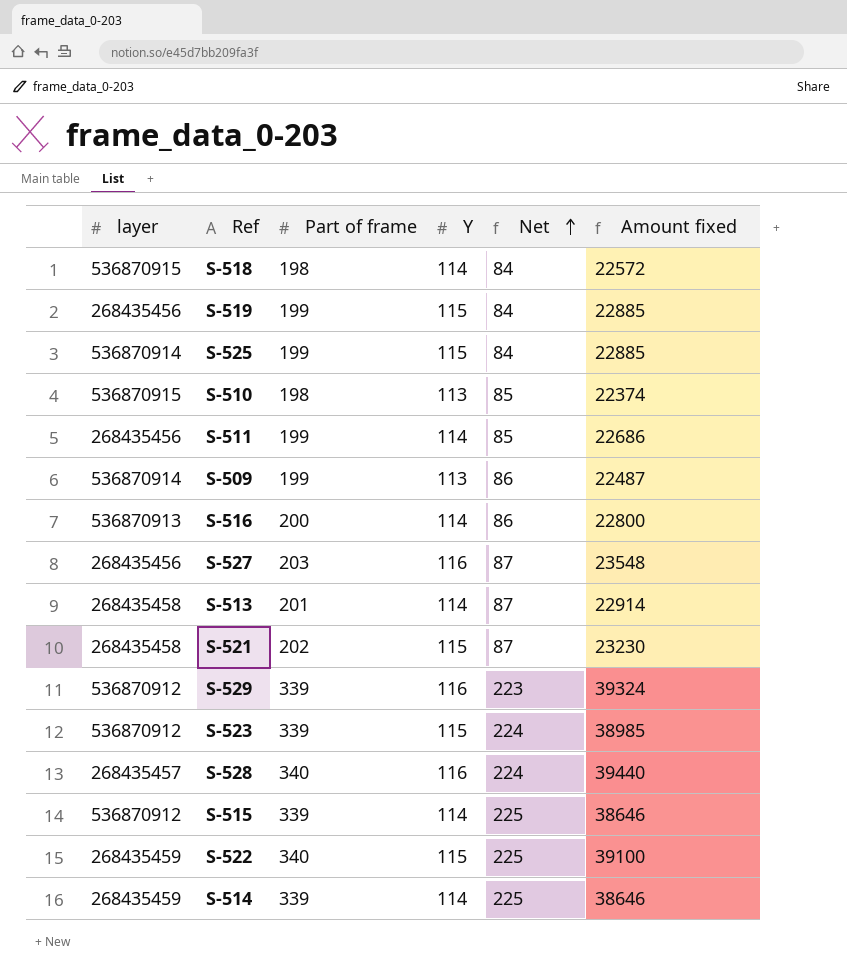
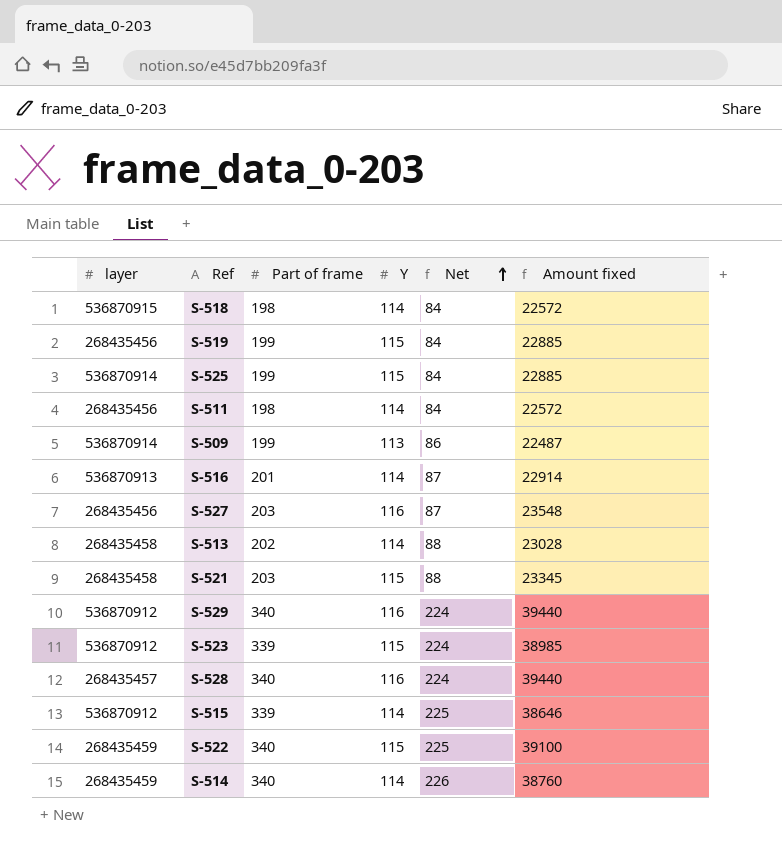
row S-510: 536870915 | 198 | 113 | 85 | 22374 -> none
S-511 | Part of frame: 199 -> 198
S-511 | Net: 85 -> 84
S-511 | Amount fixed: 22686 -> 22572
S-516 | Part of frame: 200 -> 201
S-516 | Net: 86 -> 87
S-516 | Amount fixed: 22800 -> 22914
S-513 | Part of frame: 201 -> 202
S-513 | Net: 87 -> 88
S-513 | Amount fixed: 22914 -> 23028
S-521 | Part of frame: 202 -> 203
S-521 | Net: 87 -> 88
S-521 | Amount fixed: 23230 -> 23345
S-529 | Part of frame: 339 -> 340
S-529 | Net: 223 -> 224
S-529 | Amount fixed: 39324 -> 39440
S-514 | Part of frame: 339 -> 340
S-514 | Net: 225 -> 226
S-514 | Amount fixed: 38646 -> 38760

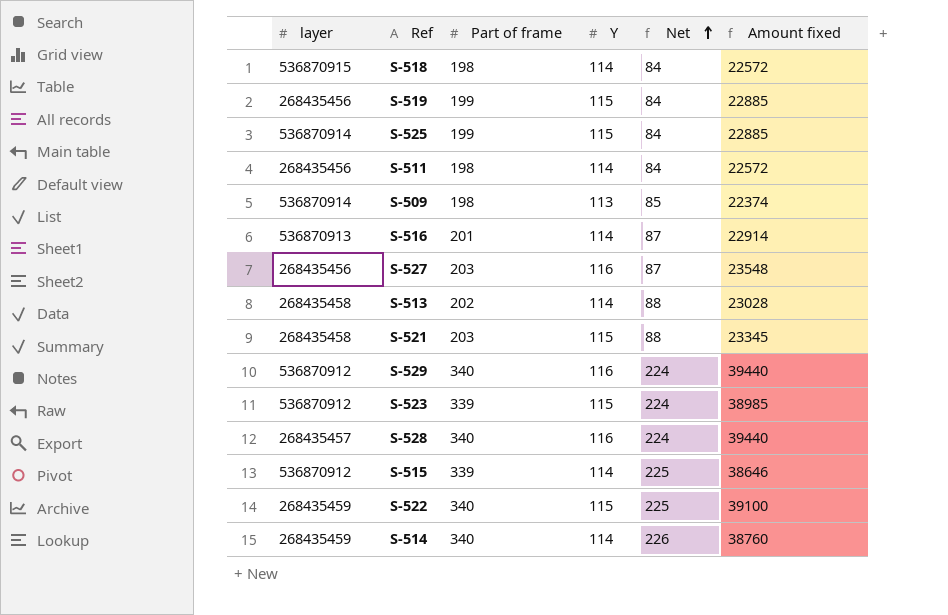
S-509 | Part of frame: 199 -> 198
S-509 | Net: 86 -> 85
S-509 | Amount fixed: 22487 -> 22374

